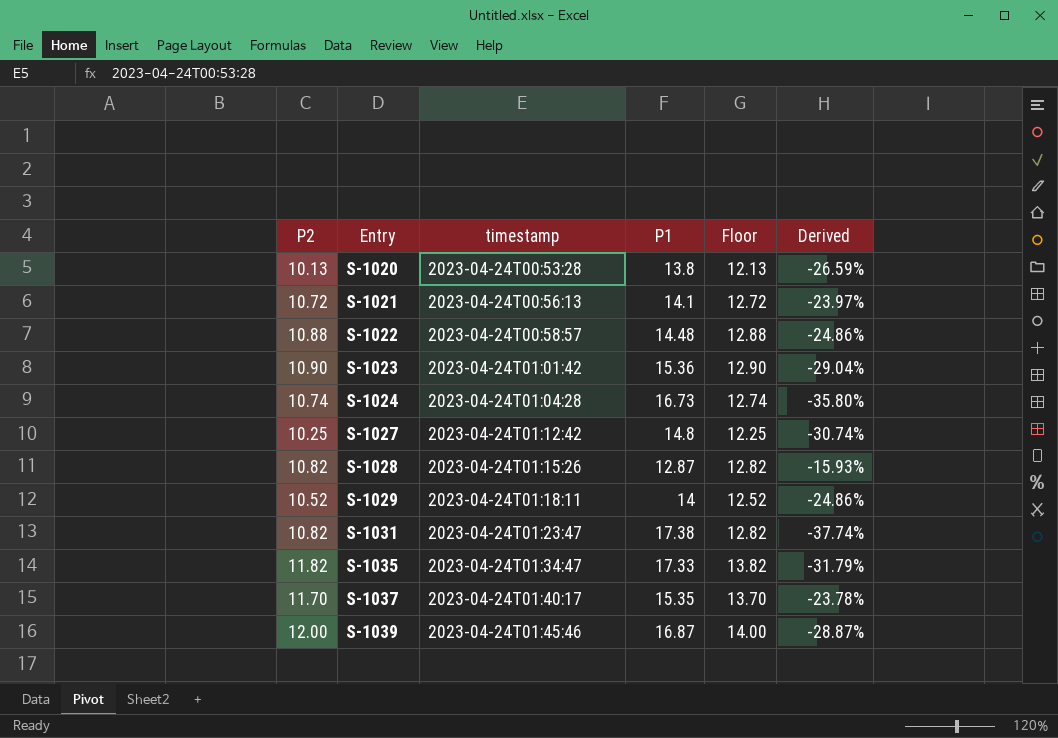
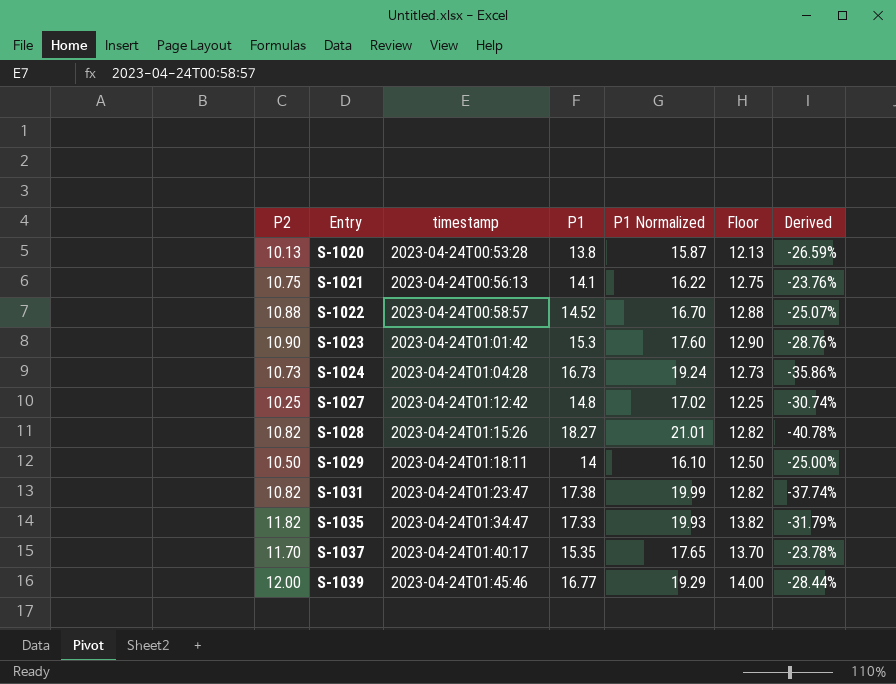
column P1 Normalized | formula: none -> [P1] * 1.15
S-1021 | P2: 10.72 -> 10.75
S-1021 | Floor: 12.72 -> 12.75
S-1021 | Derived: -23.97% -> -23.76%
S-1022 | P1: 14.48 -> 14.52
S-1022 | Derived: -24.86% -> -25.07%
S-1023 | P1: 15.36 -> 15.3
S-1023 | Derived: -29.04% -> -28.76%
S-1024 | P2: 10.74 -> 10.73
S-1024 | Floor: 12.74 -> 12.73
S-1024 | Derived: -35.80% -> -35.86%
S-1028 | P1: 12.87 -> 18.27
S-1028 | Derived: -15.93% -> -40.78%
S-1029 | P2: 10.52 -> 10.50
S-1029 | Floor: 12.52 -> 12.50
S-1029 | Derived: -24.86% -> -25.00%
S-1039 | P1: 16.87 -> 16.77
S-1039 | Derived: -28.87% -> -28.44%

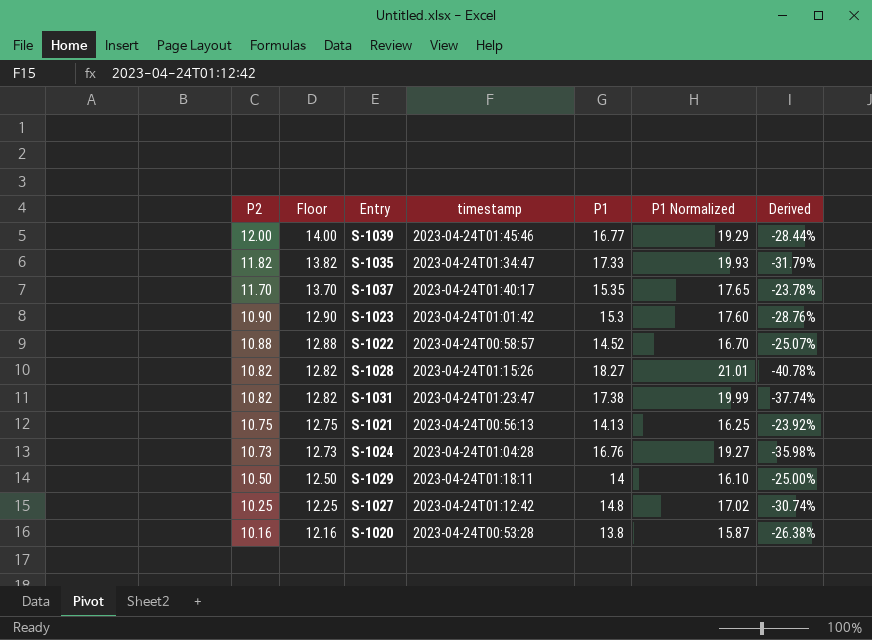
row order: Entry ascending -> P2 descending
column Floor | position: 6 -> 2
S-1021 | P1: 14.1 -> 14.13
S-1021 | P1 Normalized: 16.22 -> 16.25
S-1021 | Derived: -23.76% -> -23.92%
S-1024 | P1: 16.73 -> 16.76
S-1024 | P1 Normalized: 19.24 -> 19.27
S-1024 | Derived: -35.86% -> -35.98%
S-1020 | P2: 10.13 -> 10.16
S-1020 | Floor: 12.13 -> 12.16
S-1020 | Derived: -26.59% -> -26.38%

